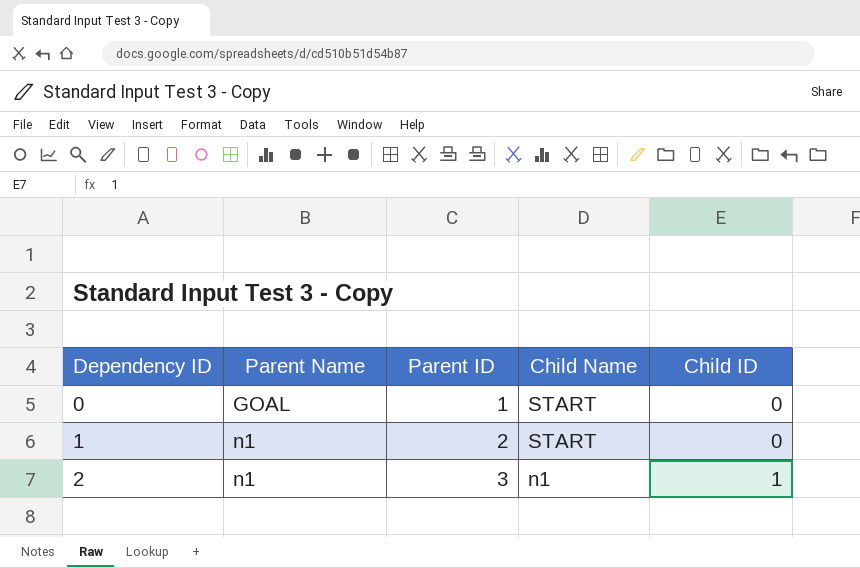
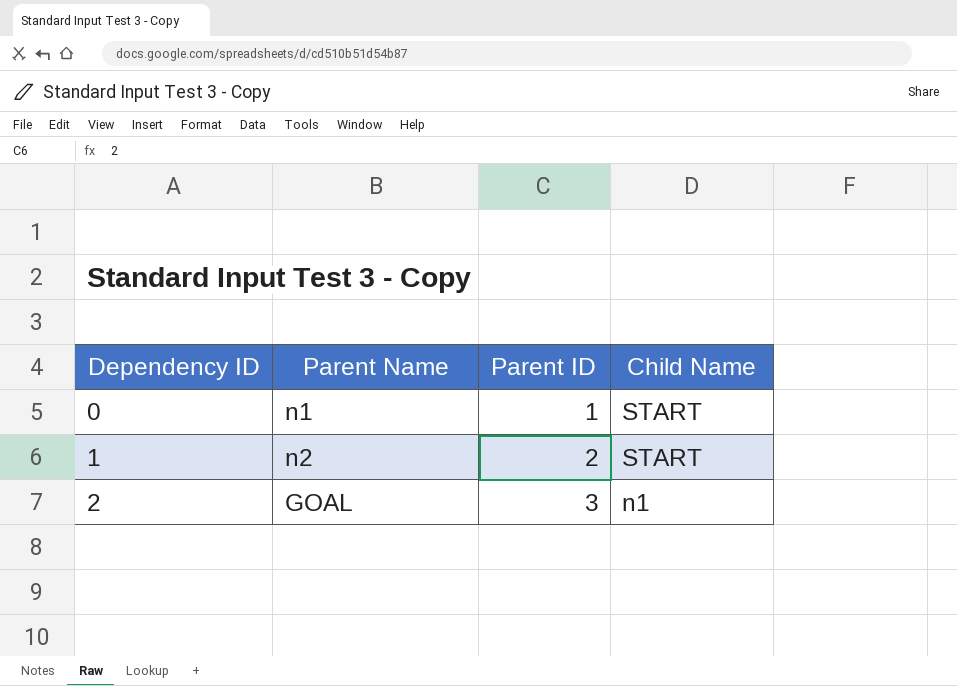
column Child ID | position: 5 -> none
0 | Parent Name: GOAL -> n1
1 | Parent Name: n1 -> n2
2 | Parent Name: n1 -> GOAL

